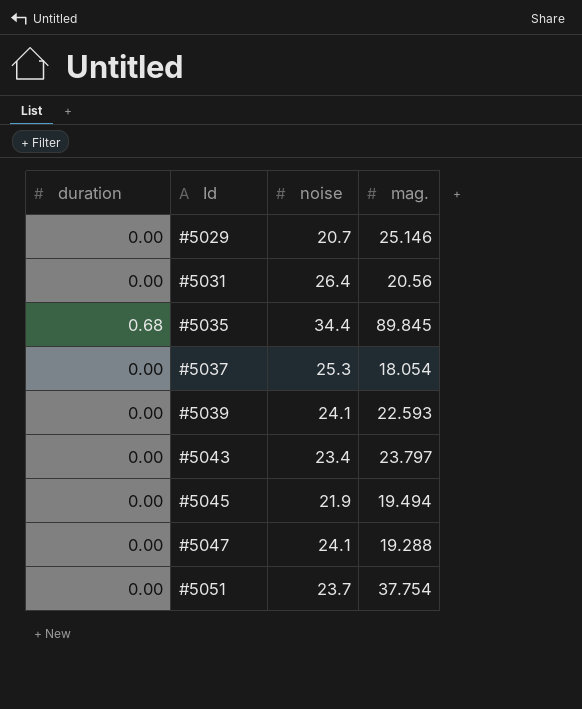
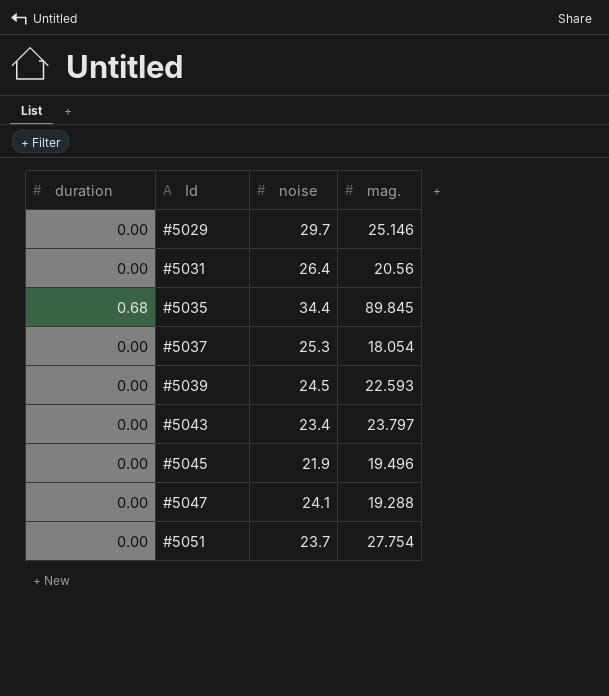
#5029 | noise: 20.7 -> 29.7
#5039 | noise: 24.1 -> 24.5
#5045 | mag.: 19.494 -> 19.496
#5051 | mag.: 37.754 -> 27.754

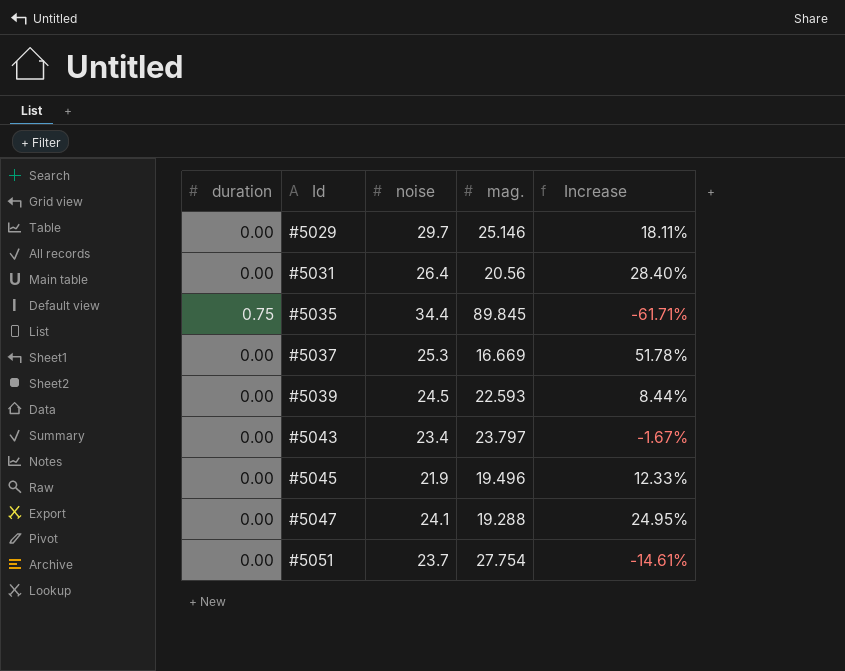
column Increase | formula: none -> ([noise] - [mag.]) / [mag.]
#5035 | duration: 0.68 -> 0.75
#5037 | mag.: 18.054 -> 16.669

